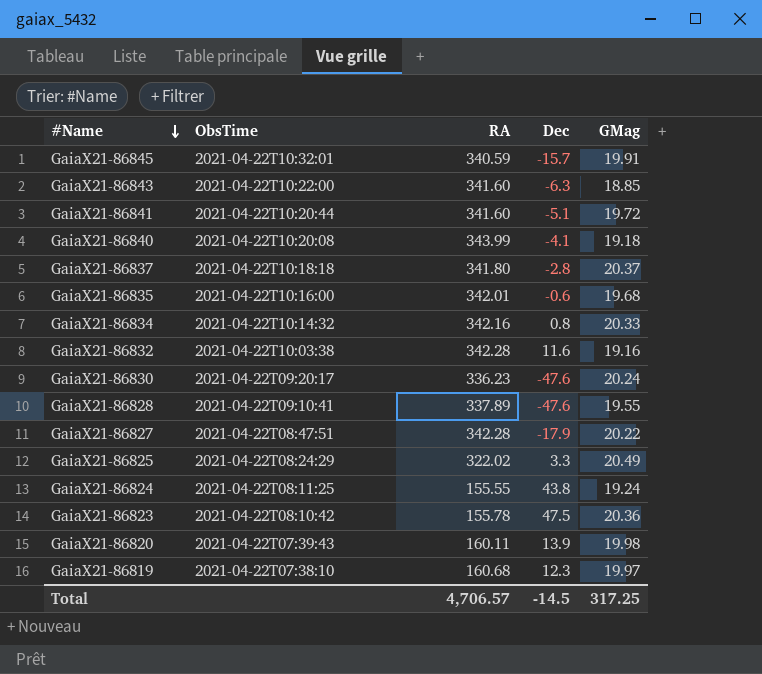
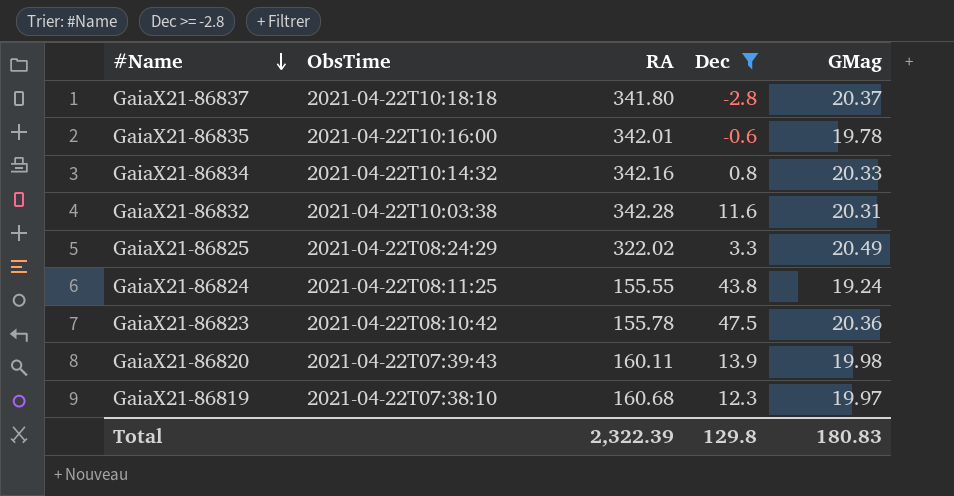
filter: none -> Dec >= -2.8
GaiaX21-86835 | GMag: 19.68 -> 19.78
GaiaX21-86832 | GMag: 19.16 -> 20.31
Total | RA: 4,706.57 -> 2,322.39
Total | Dec: -14.5 -> 129.8
Total | GMag: 317.25 -> 180.83

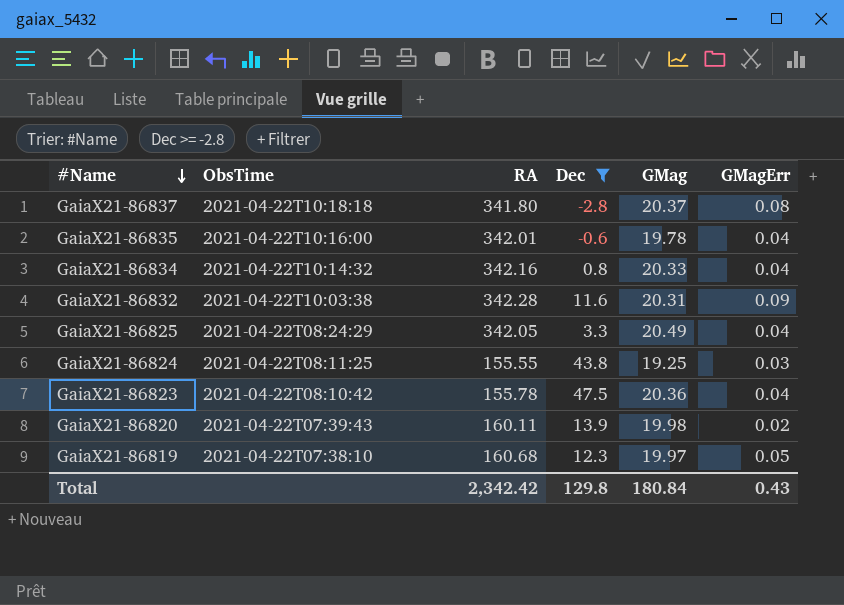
column GMagErr | position: none -> 6
GaiaX21-86825 | RA: 322.02 -> 342.05
GaiaX21-86824 | GMag: 19.24 -> 19.25
Total | RA: 2,322.39 -> 2,342.42
Total | GMag: 180.83 -> 180.84

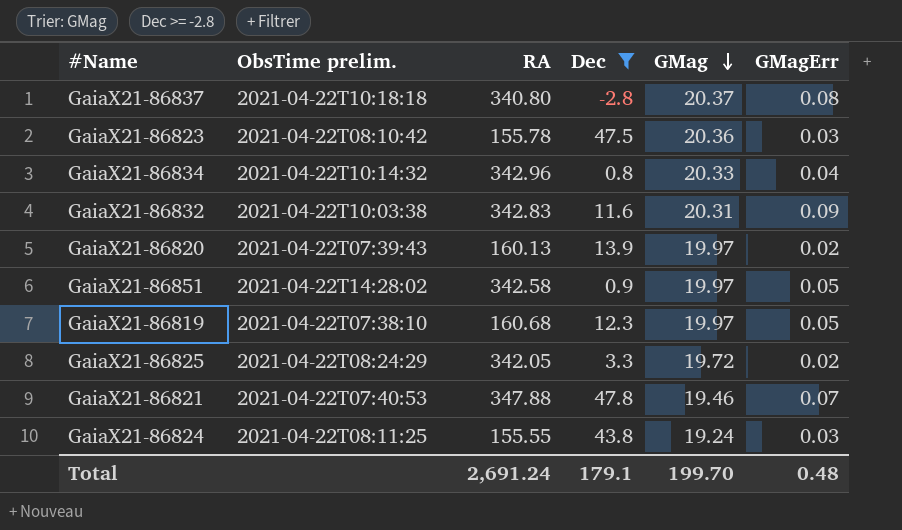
row order: #Name descending -> GMag descending
column name: ObsTime -> ObsTime prelim.
row GaiaX21-86835: 2021-04-22T10:16:00 | 342.01 | -0.6 | 19.78 | 0.04 -> none
GaiaX21-86837 | RA: 341.80 -> 340.80
GaiaX21-86823 | GMagErr: 0.04 -> 0.03
GaiaX21-86834 | RA: 342.16 -> 342.96
GaiaX21-86832 | RA: 342.28 -> 342.83
GaiaX21-86820 | RA: 160.11 -> 160.13
GaiaX21-86820 | GMag: 19.98 -> 19.97
row GaiaX21-86851: none -> 2021-04-22T14:28:02 | 342.58 | 0.9 | 19.97 | 0.05
GaiaX21-86825 | GMag: 20.49 -> 19.72
GaiaX21-86825 | GMagErr: 0.04 -> 0.02
row GaiaX21-86821: none -> 2021-04-22T07:40:53 | 347.88 | 47.8 | 19.46 | 0.07
GaiaX21-86824 | GMag: 19.25 -> 19.24
Total | RA: 2,342.42 -> 2,691.24
Total | Dec: 129.8 -> 179.1
Total | GMag: 180.84 -> 199.70
Total | GMagErr: 0.43 -> 0.48

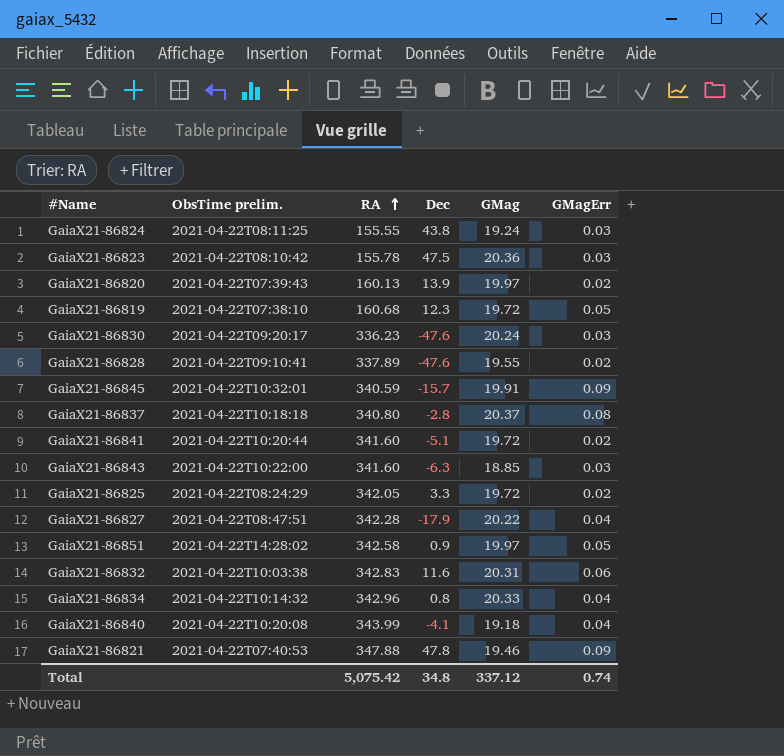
filter: Dec >= -2.8 -> none
row order: GMag descending -> RA ascending
GaiaX21-86819 | GMag: 19.97 -> 19.72
GaiaX21-86832 | GMagErr: 0.09 -> 0.06
GaiaX21-86821 | GMagErr: 0.07 -> 0.09
Total | RA: 2,691.24 -> 5,075.42
Total | Dec: 179.1 -> 34.8
Total | GMag: 199.70 -> 337.12
Total | GMagErr: 0.48 -> 0.74

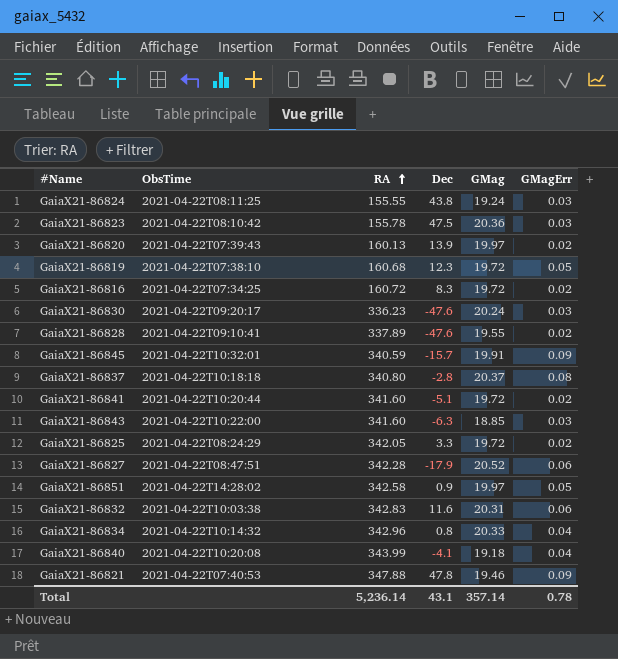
column name: ObsTime prelim. -> ObsTime
row GaiaX21-86816: none -> 2021-04-22T07:34:25 | 160.72 | 8.3 | 19.72 | 0.02
GaiaX21-86827 | GMag: 20.22 -> 20.52
GaiaX21-86827 | GMagErr: 0.04 -> 0.06
Total | RA: 5,075.42 -> 5,236.14
Total | Dec: 34.8 -> 43.1
Total | GMag: 337.12 -> 357.14
Total | GMagErr: 0.74 -> 0.78

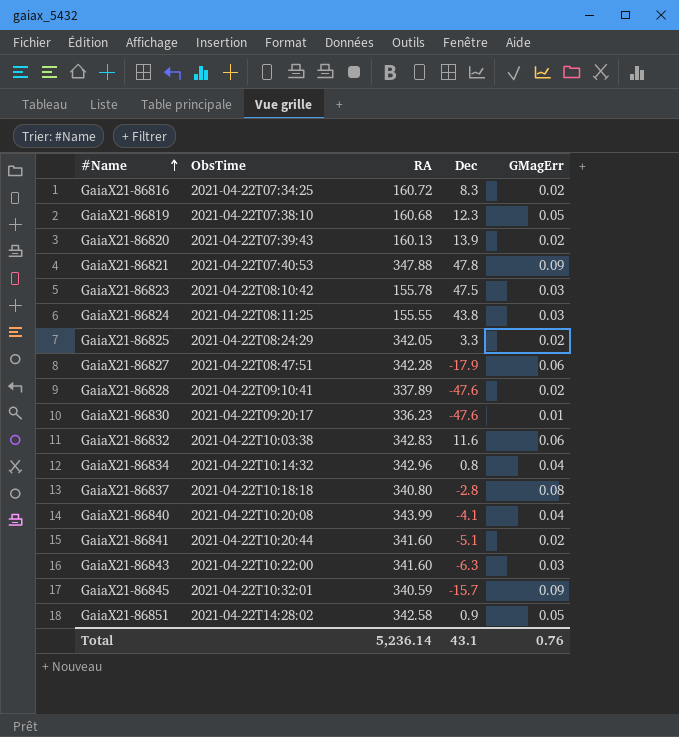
row order: RA ascending -> #Name ascending
column GMag | position: 5 -> none
GaiaX21-86830 | GMagErr: 0.03 -> 0.01
Total | GMagErr: 0.78 -> 0.76

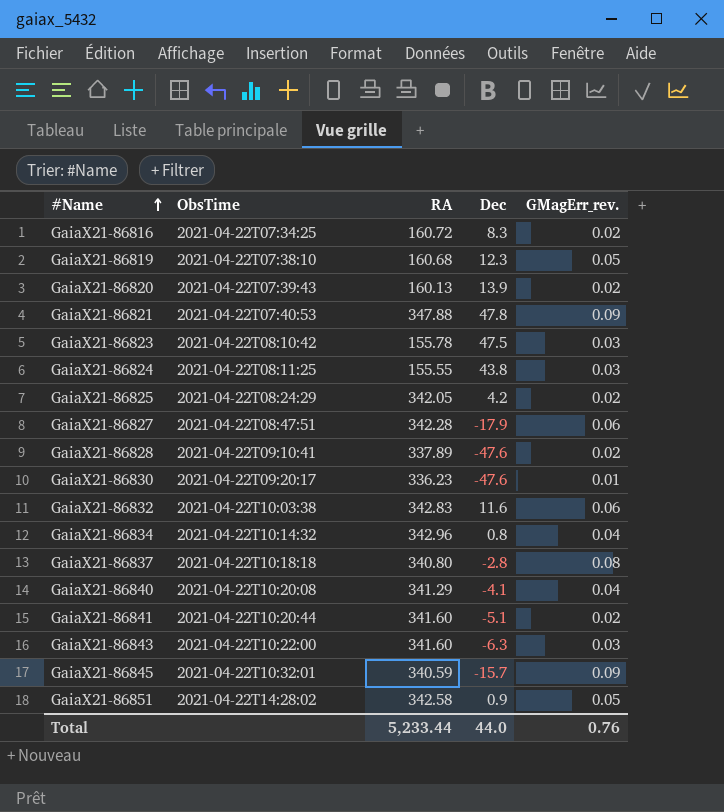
column name: GMagErr -> GMagErr_rev.
GaiaX21-86825 | Dec: 3.3 -> 4.2
GaiaX21-86840 | RA: 343.99 -> 341.29
Total | RA: 5,236.14 -> 5,233.44
Total | Dec: 43.1 -> 44.0

